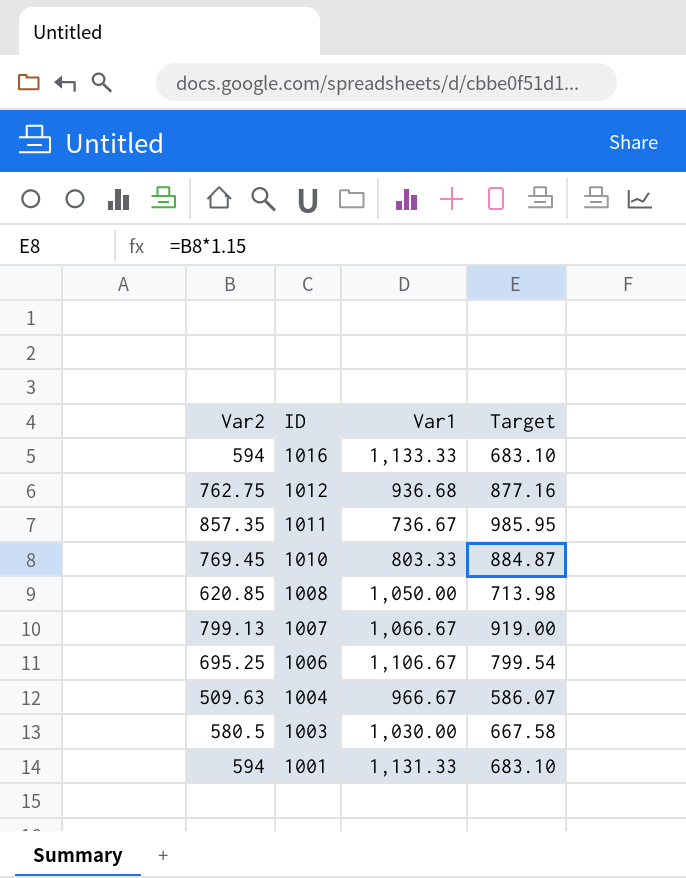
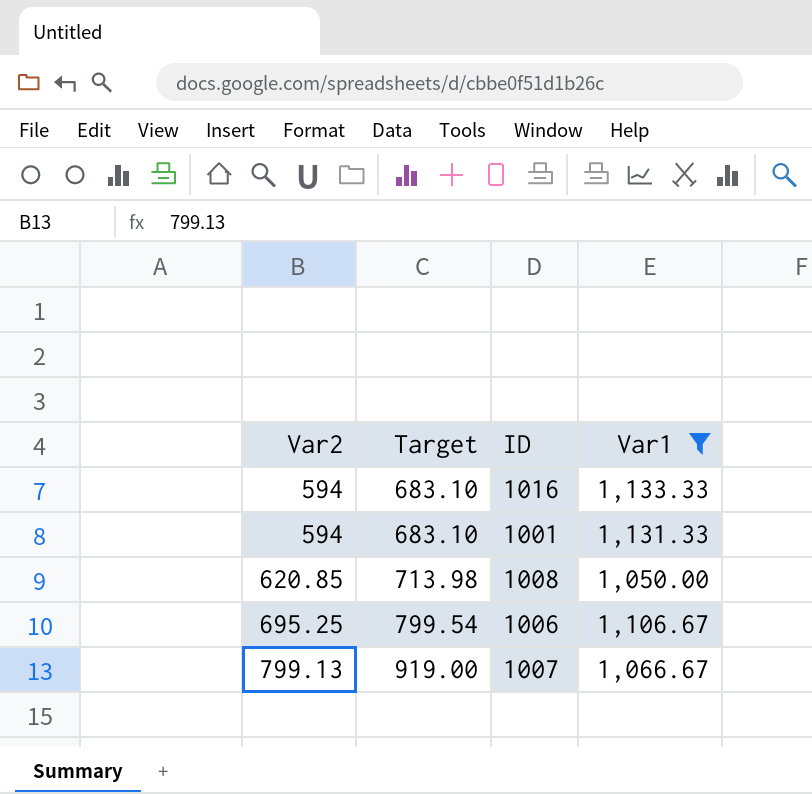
filter: none -> Var1 >= 1,050.00
row order: ID descending -> Var2 ascending
column Target | position: 4 -> 2

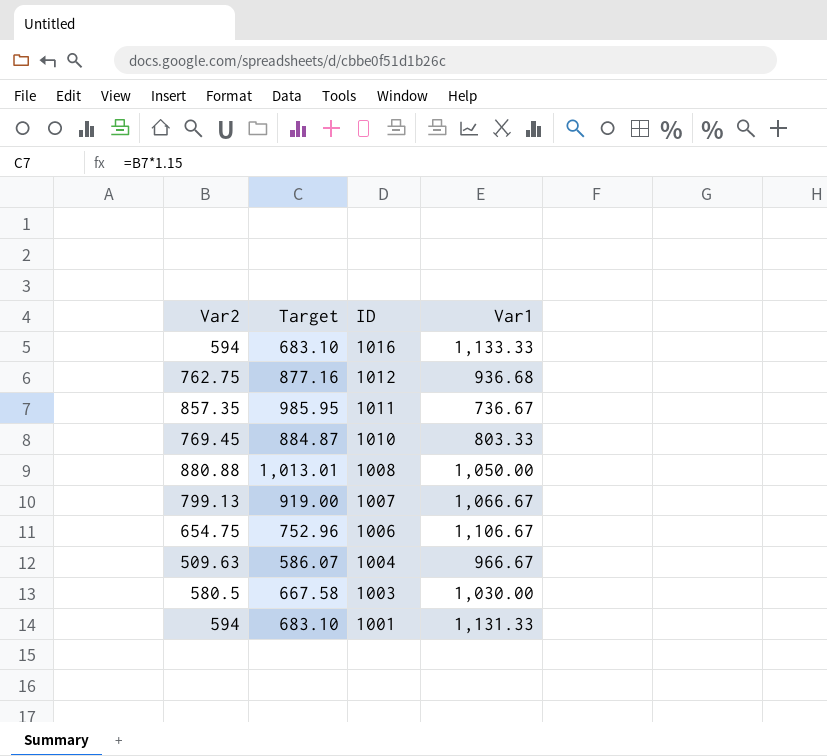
filter: Var1 >= 1,050.00 -> none
row order: Var2 ascending -> ID descending
1008 | Var2: 620.85 -> 880.88
1008 | Target: 713.98 -> 1,013.01
1006 | Var2: 695.25 -> 654.75
1006 | Target: 799.54 -> 752.96

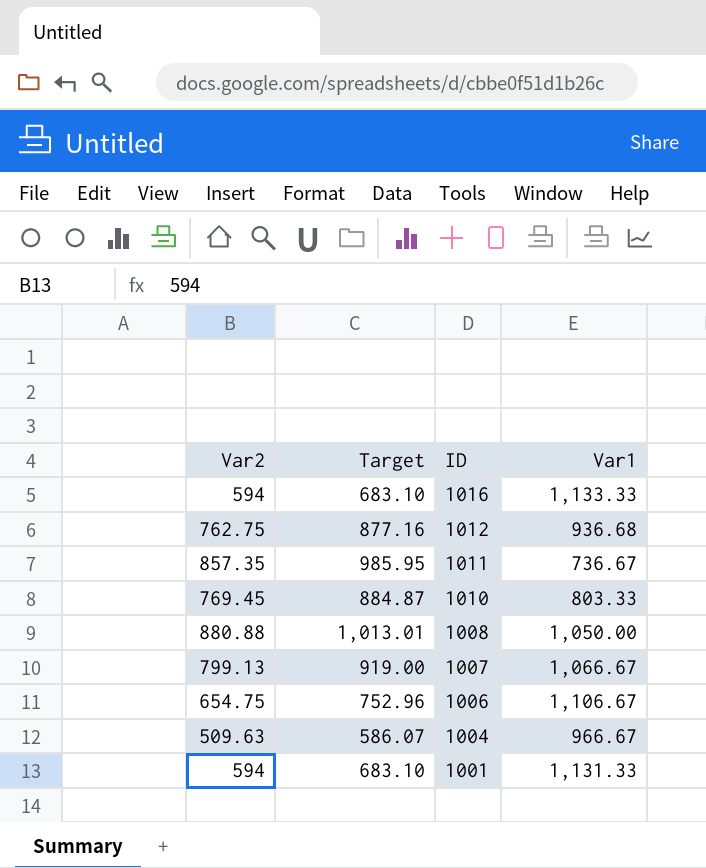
row 1003: 580.5 | 667.58 | 1,030.00 -> none

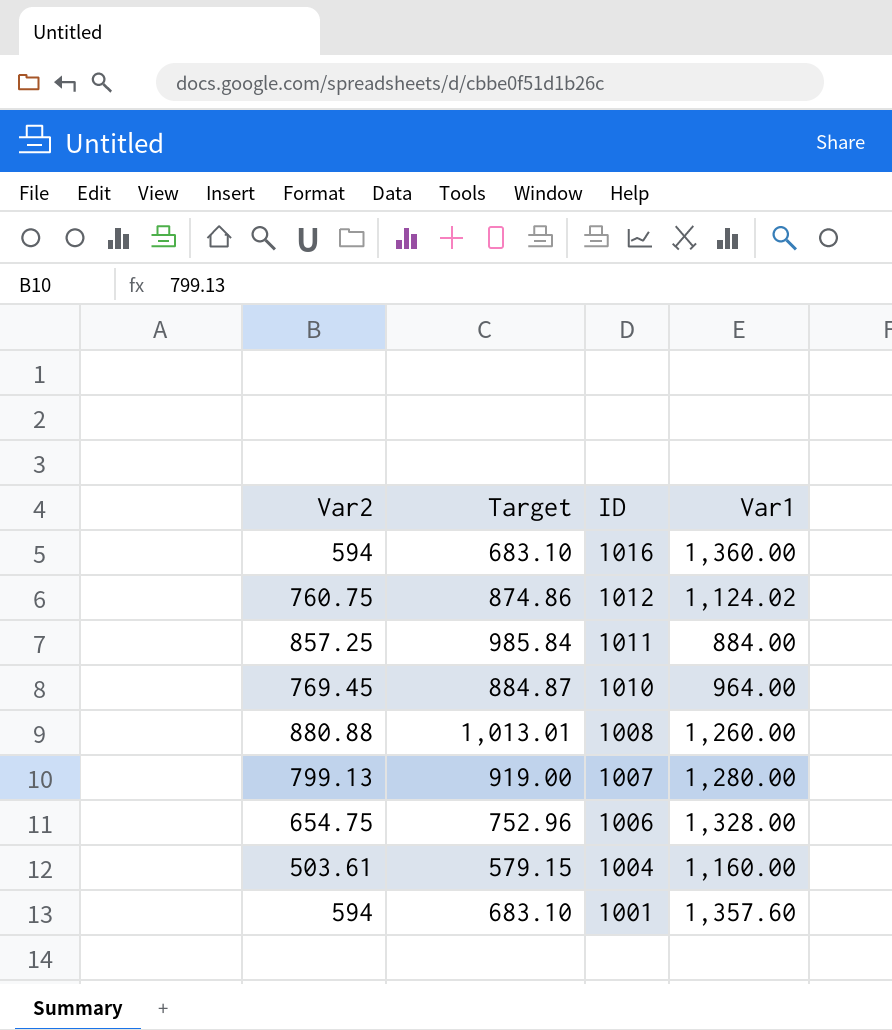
1016 | Var1: 1,133.33 -> 1,360.00
1012 | Var2: 762.75 -> 760.75
1012 | Target: 877.16 -> 874.86
1012 | Var1: 936.68 -> 1,124.02
1011 | Var2: 857.35 -> 857.25
1011 | Target: 985.95 -> 985.84
1011 | Var1: 736.67 -> 884.00
1010 | Var1: 803.33 -> 964.00
1008 | Var1: 1,050.00 -> 1,260.00
1007 | Var1: 1,066.67 -> 1,280.00
1006 | Var1: 1,106.67 -> 1,328.00
1004 | Var2: 509.63 -> 503.61
1004 | Target: 586.07 -> 579.15
1004 | Var1: 966.67 -> 1,160.00
1001 | Var1: 1,131.33 -> 1,357.60

